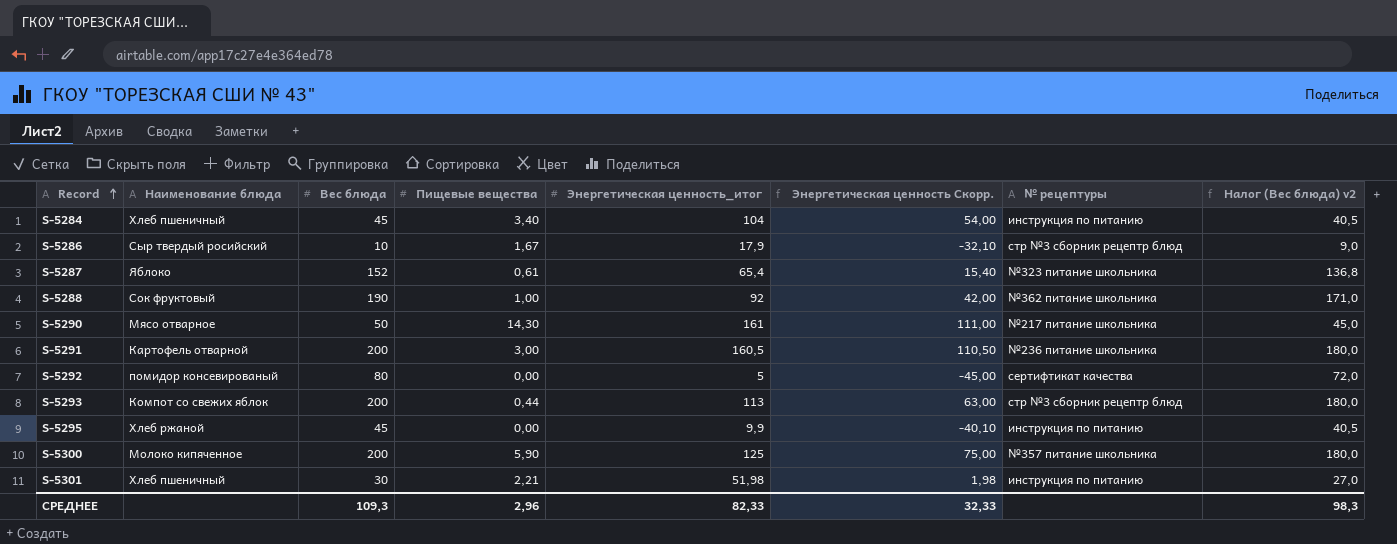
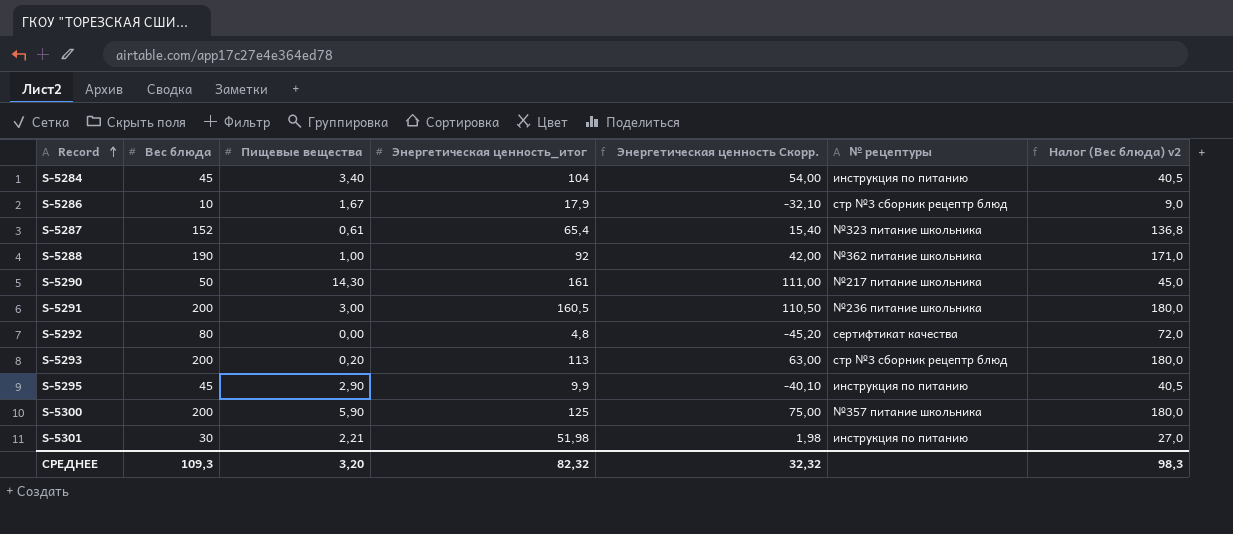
column Наименование блюда | position: 2 -> none
S-5292 | Энергетическая ценность_итог: 5 -> 4,8
S-5292 | Энергетическая ценность Скорр.: -45,00 -> -45,20
S-5293 | Пищевые вещества: 0,44 -> 0,20
S-5295 | Пищевые вещества: 0,00 -> 2,90
СРЕДНЕЕ | Пищевые вещества: 2,96 -> 3,20
СРЕДНЕЕ | Энергетическая ценность_итог: 82,33 -> 82,32
СРЕДНЕЕ | Энергетическая ценность Скорр.: 32,33 -> 32,32

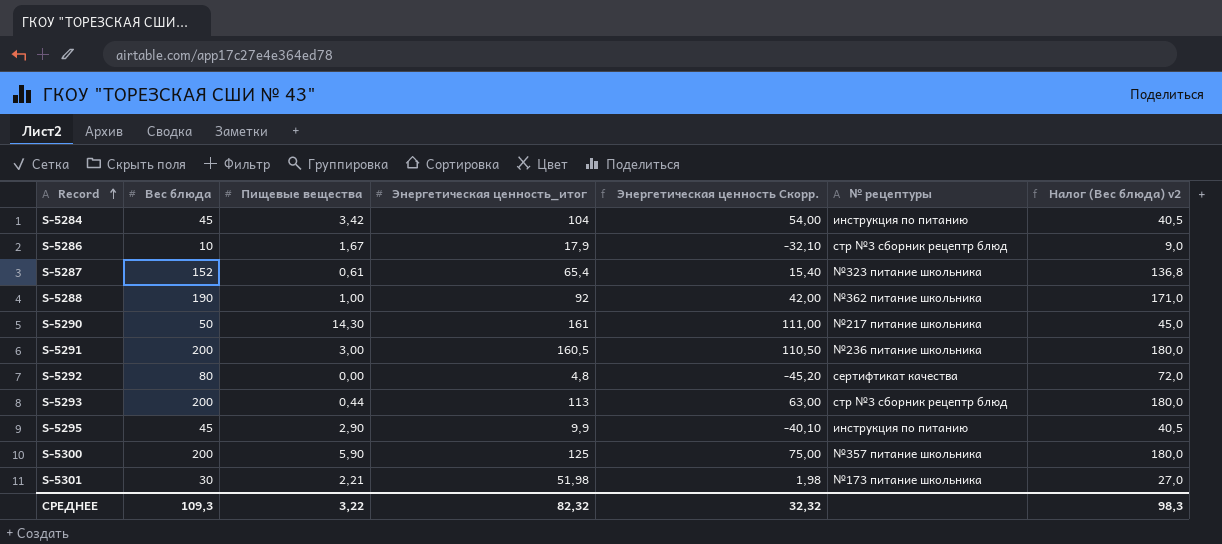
S-5284 | Пищевые вещества: 3,40 -> 3,42
S-5293 | Пищевые вещества: 0,20 -> 0,44
S-5301 | № рецептуры: инструкция по питанию -> №173 питание школьника
СРЕДНЕЕ | Пищевые вещества: 3,20 -> 3,22

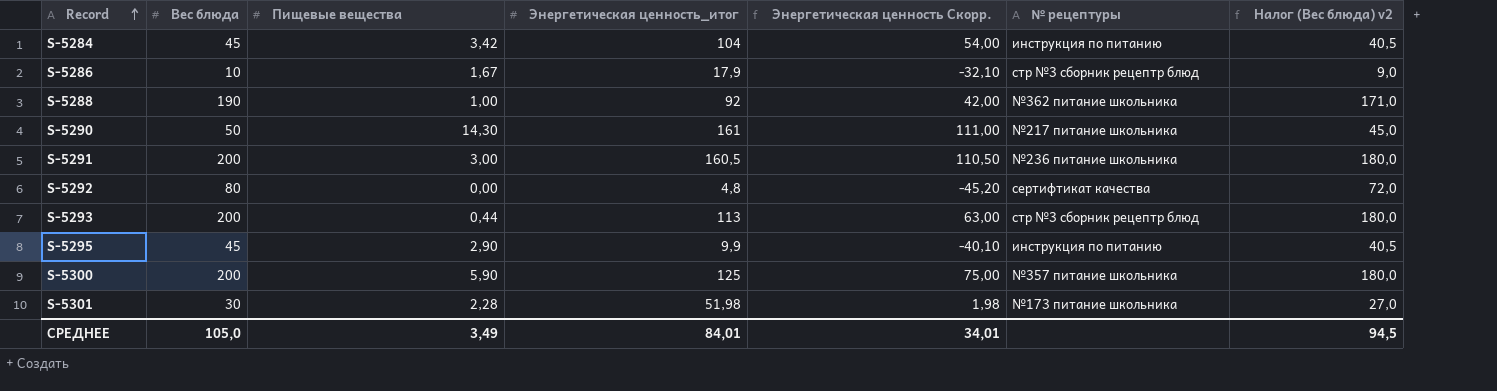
row S-5287: 152 | 0,61 | 65,4 | 15,40 | №323 питание школьника | 136,8 -> none
S-5301 | Пищевые вещества: 2,21 -> 2,28
СРЕДНЕЕ | Вес блюда: 109,3 -> 105,0
СРЕДНЕЕ | Пищевые вещества: 3,22 -> 3,49
СРЕДНЕЕ | Энергетическая ценность_итог: 82,32 -> 84,01
СРЕДНЕЕ | Энергетическая ценность Скорр.: 32,32 -> 34,01
СРЕДНЕЕ | Налог (Вес блюда) v2: 98,3 -> 94,5

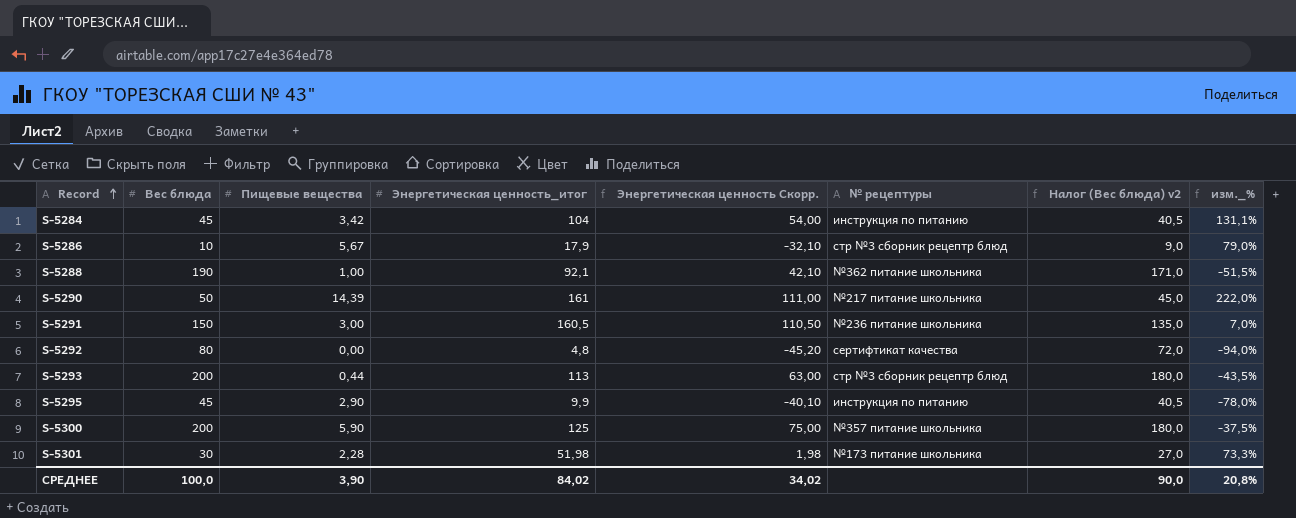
column изм._% | formula: none -> ([Энергетическая ценность_итог] - [Вес блюда]) / [Вес блюда]
S-5286 | Пищевые вещества: 1,67 -> 5,67
S-5288 | Энергетическая ценность_итог: 92 -> 92,1
S-5288 | Энергетическая ценность Скорр.: 42,00 -> 42,10
S-5290 | Пищевые вещества: 14,30 -> 14,39
S-5291 | Вес блюда: 200 -> 150
S-5291 | Налог (Вес блюда) v2: 180,0 -> 135,0
СРЕДНЕЕ | Вес блюда: 105,0 -> 100,0
СРЕДНЕЕ | Пищевые вещества: 3,49 -> 3,90
СРЕДНЕЕ | Энергетическая ценность_итог: 84,01 -> 84,02
СРЕДНЕЕ | Энергетическая ценность Скорр.: 34,01 -> 34,02
СРЕДНЕЕ | Налог (Вес блюда) v2: 94,5 -> 90,0

